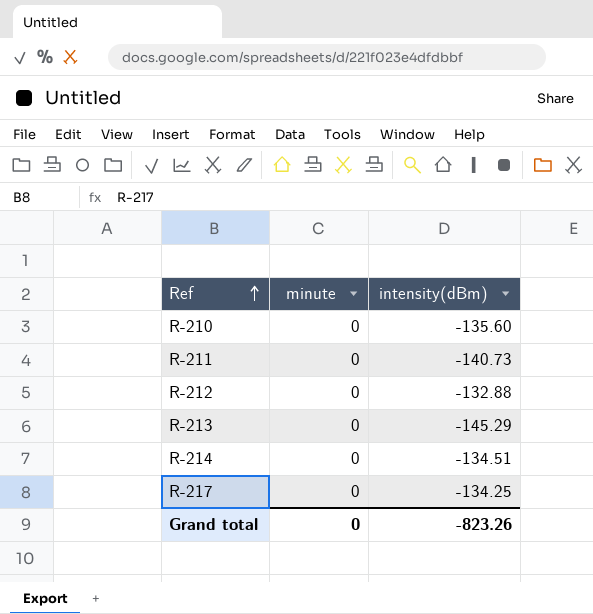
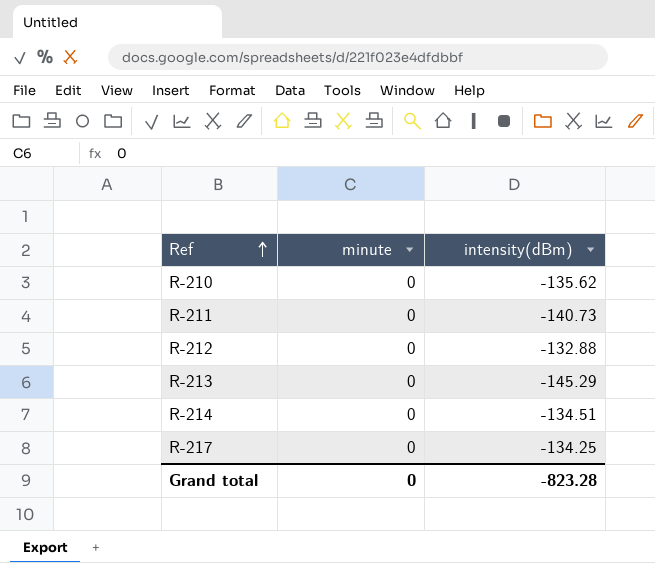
R-210 | intensity(dBm): -135.60 -> -135.62
Grand total | intensity(dBm): -823.26 -> -823.28

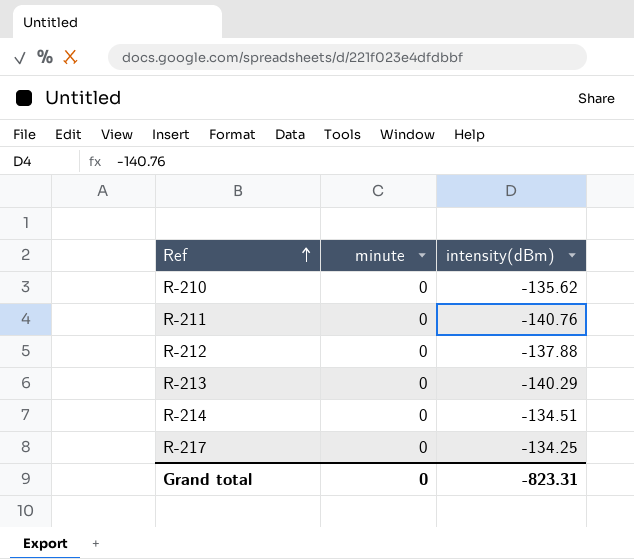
R-211 | intensity(dBm): -140.73 -> -140.76
R-212 | intensity(dBm): -132.88 -> -137.88
R-213 | intensity(dBm): -145.29 -> -140.29
Grand total | intensity(dBm): -823.28 -> -823.31

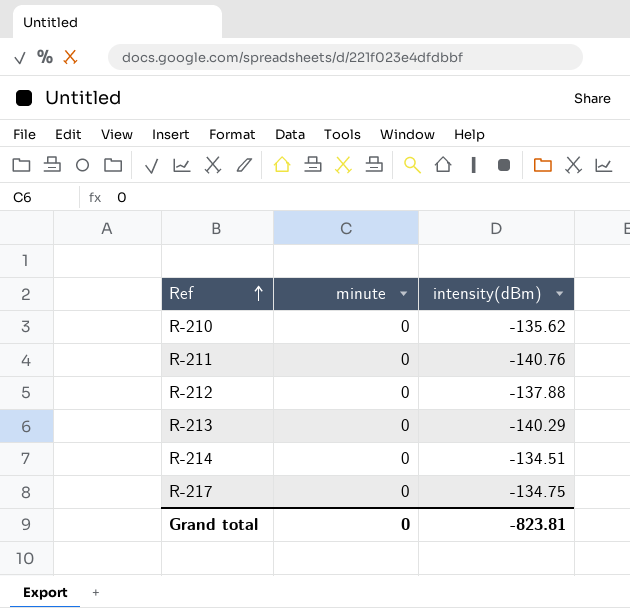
R-217 | intensity(dBm): -134.25 -> -134.75
Grand total | intensity(dBm): -823.31 -> -823.81

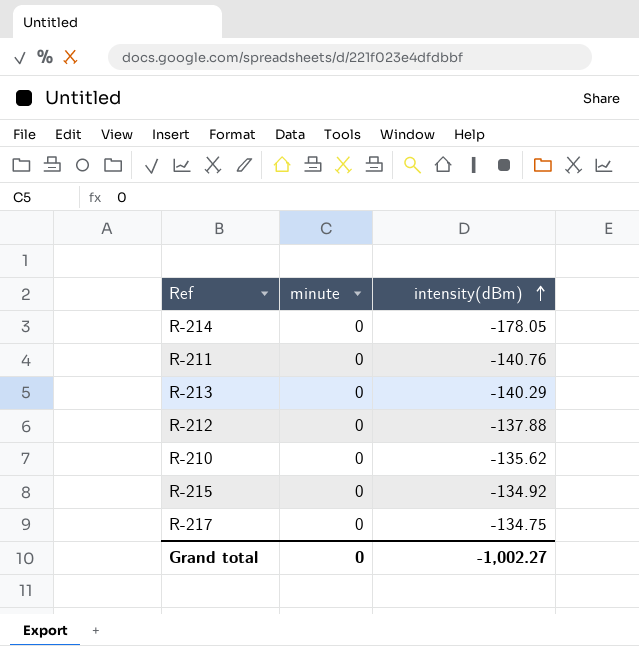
row order: Ref ascending -> intensity(dBm) ascending
R-214 | intensity(dBm): -134.51 -> -178.05
row R-215: none -> 0 | -134.92
Grand total | intensity(dBm): -823.81 -> -1,002.27

